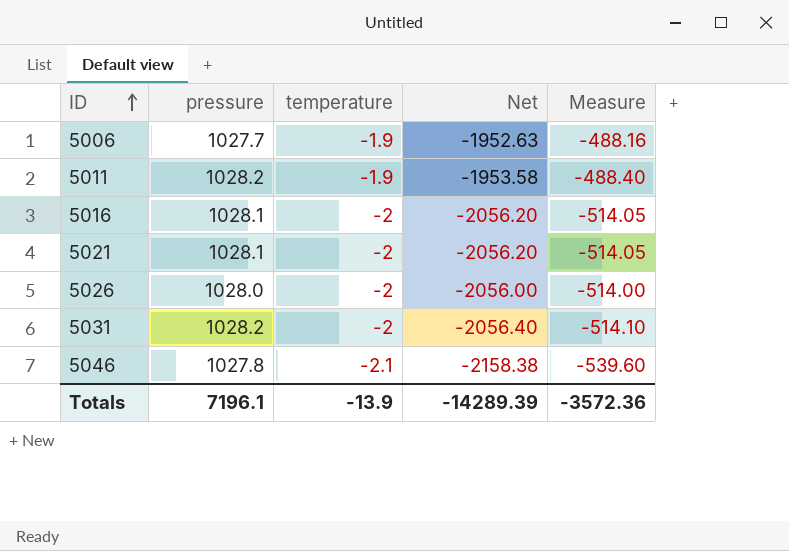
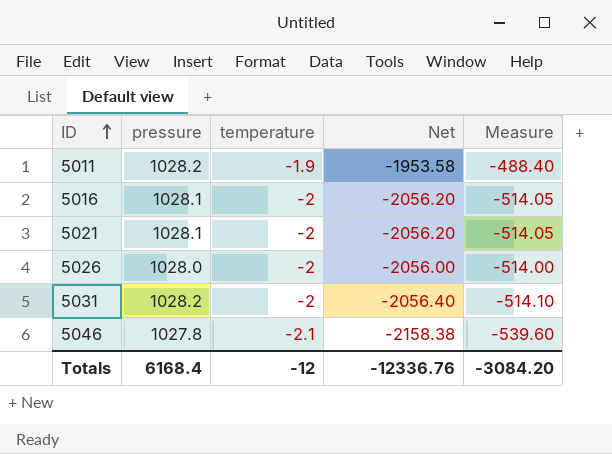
row 5006: 1027.7 | -1.9 | -1952.63 | -488.16 -> none
Totals | pressure: 7196.1 -> 6168.4
Totals | temperature: -13.9 -> -12
Totals | Net: -14289.39 -> -12336.76
Totals | Measure: -3572.36 -> -3084.20

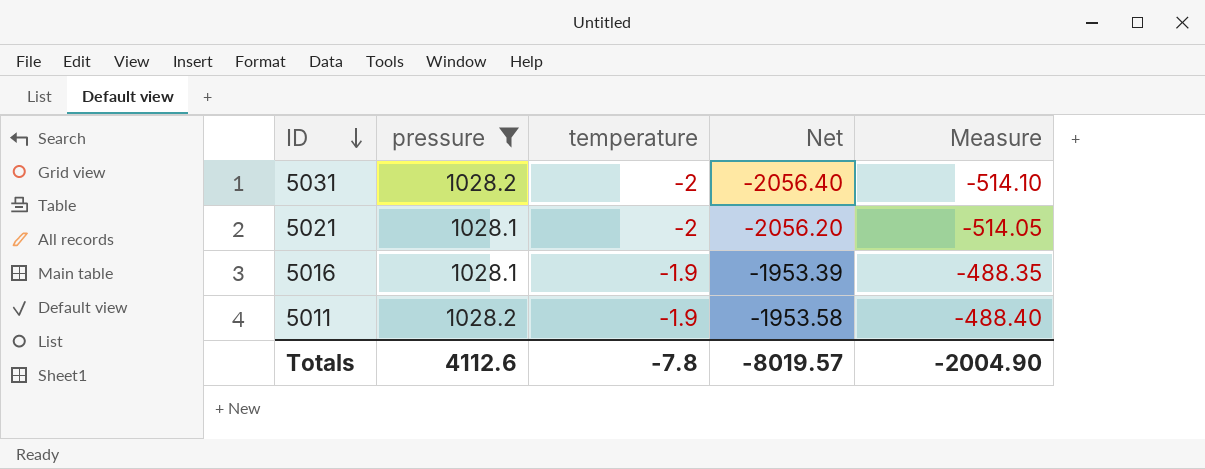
filter: none -> pressure >= 1028.1
row order: ID ascending -> ID descending
5016 | temperature: -2 -> -1.9
5016 | Net: -2056.20 -> -1953.39
5016 | Measure: -514.05 -> -488.35
Totals | pressure: 6168.4 -> 4112.6
Totals | temperature: -12 -> -7.8
Totals | Net: -12336.76 -> -8019.57
Totals | Measure: -3084.20 -> -2004.90

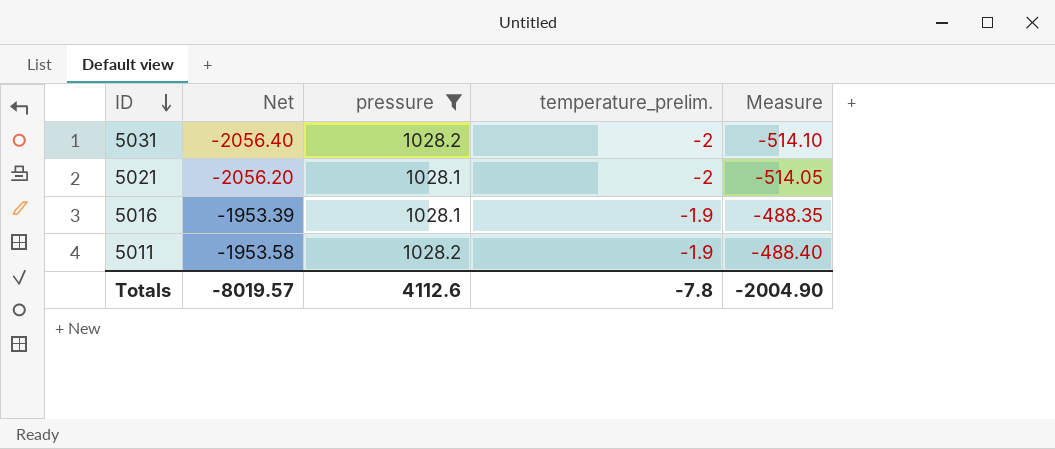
column Net | position: 4 -> 2
column name: temperature -> temperature_prelim.

